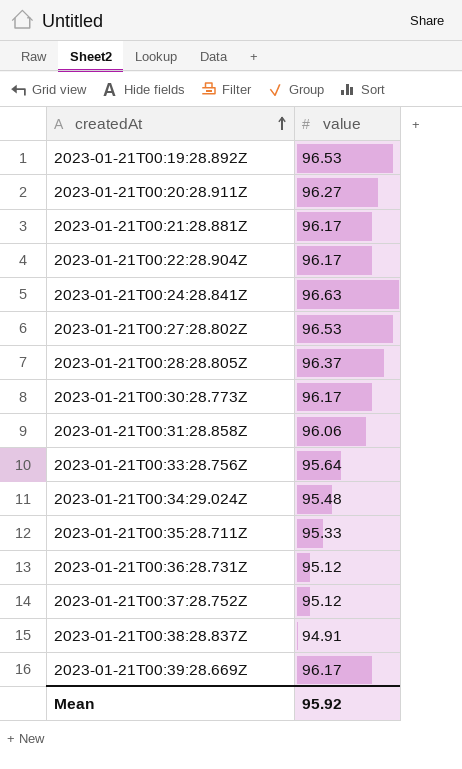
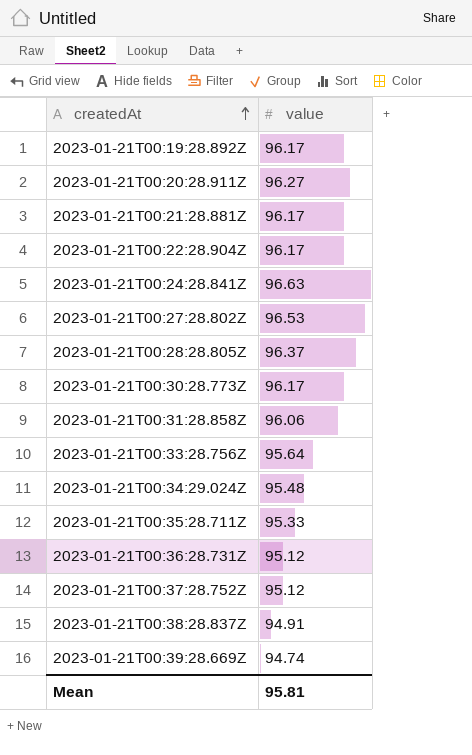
2023-01-21T00:19:28.892Z | value: 96.53 -> 96.17
2023-01-21T00:39:28.669Z | value: 96.17 -> 94.74
Mean | value: 95.92 -> 95.81

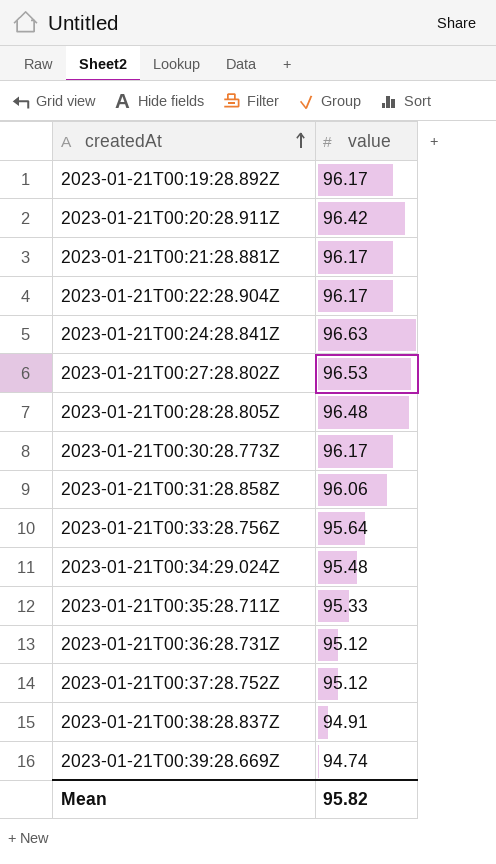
2023-01-21T00:20:28.911Z | value: 96.27 -> 96.42
2023-01-21T00:28:28.805Z | value: 96.37 -> 96.48
Mean | value: 95.81 -> 95.82

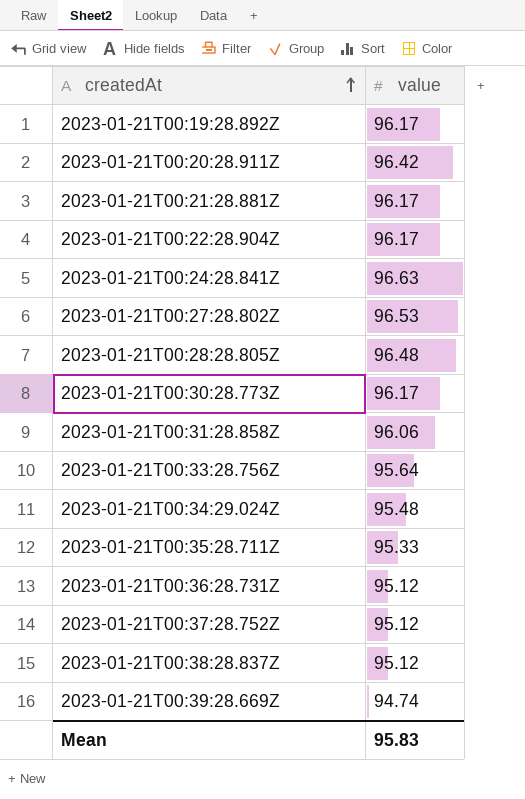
2023-01-21T00:38:28.837Z | value: 94.91 -> 95.12
Mean | value: 95.82 -> 95.83

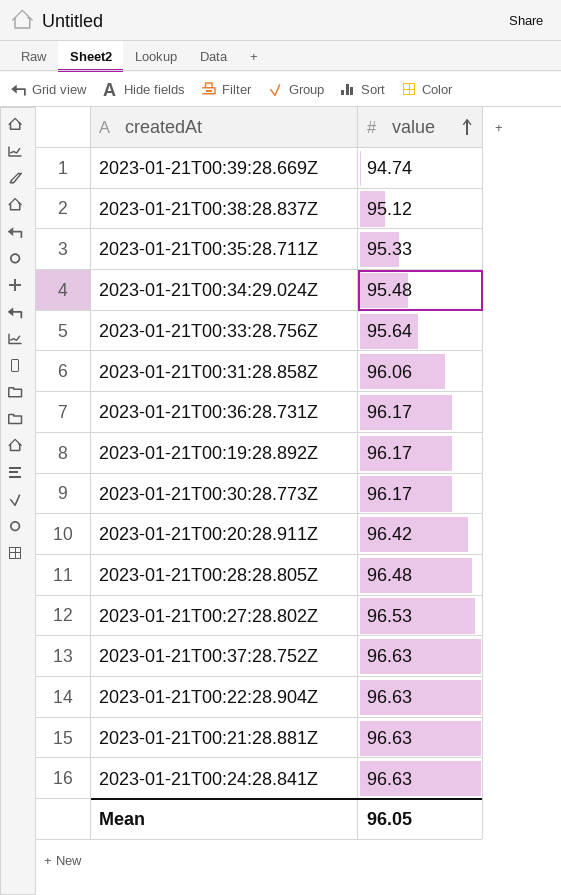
row order: createdAt ascending -> value ascending
2023-01-21T00:36:28.731Z | value: 95.12 -> 96.17
2023-01-21T00:37:28.752Z | value: 95.12 -> 96.63
2023-01-21T00:22:28.904Z | value: 96.17 -> 96.63
2023-01-21T00:21:28.881Z | value: 96.17 -> 96.63
Mean | value: 95.83 -> 96.05

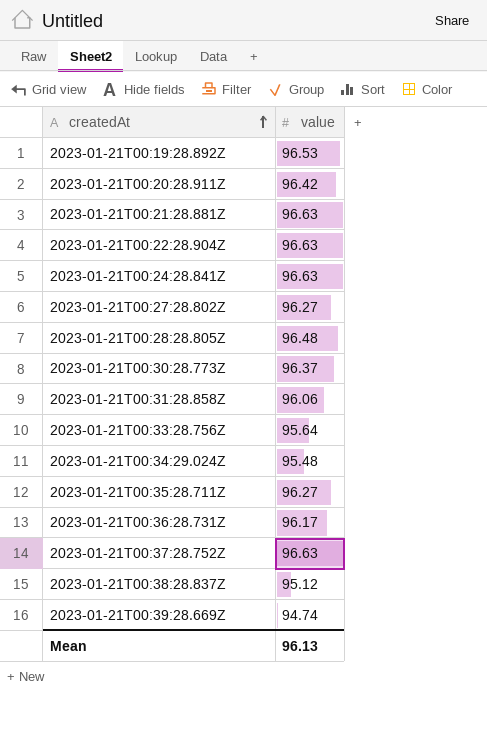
row order: value ascending -> createdAt ascending
2023-01-21T00:19:28.892Z | value: 96.17 -> 96.53
2023-01-21T00:27:28.802Z | value: 96.53 -> 96.27
2023-01-21T00:30:28.773Z | value: 96.17 -> 96.37
2023-01-21T00:35:28.711Z | value: 95.33 -> 96.27
Mean | value: 96.05 -> 96.13

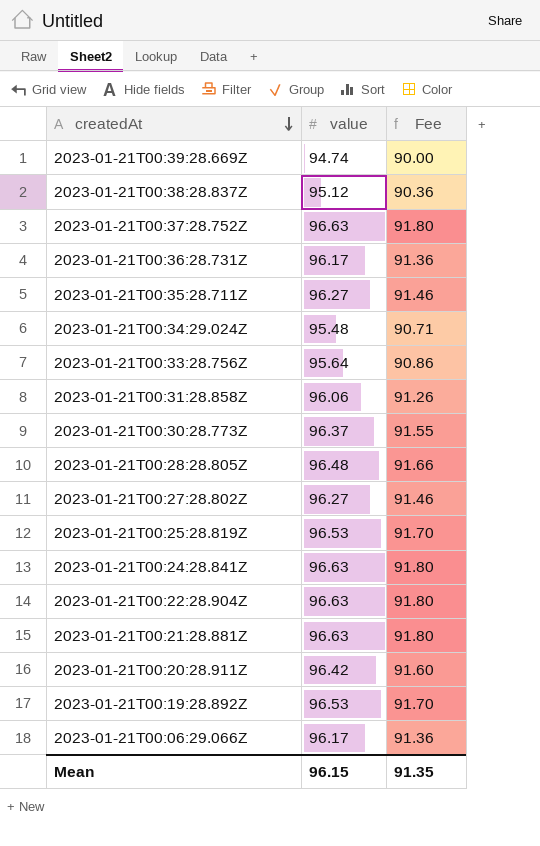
row order: createdAt ascending -> createdAt descending
column Fee | formula: none -> [value] * 0.95
row 2023-01-21T00:25:28.819Z: none -> 96.53 | 91.70
row 2023-01-21T00:06:29.066Z: none -> 96.17 | 91.36
Mean | value: 96.13 -> 96.15

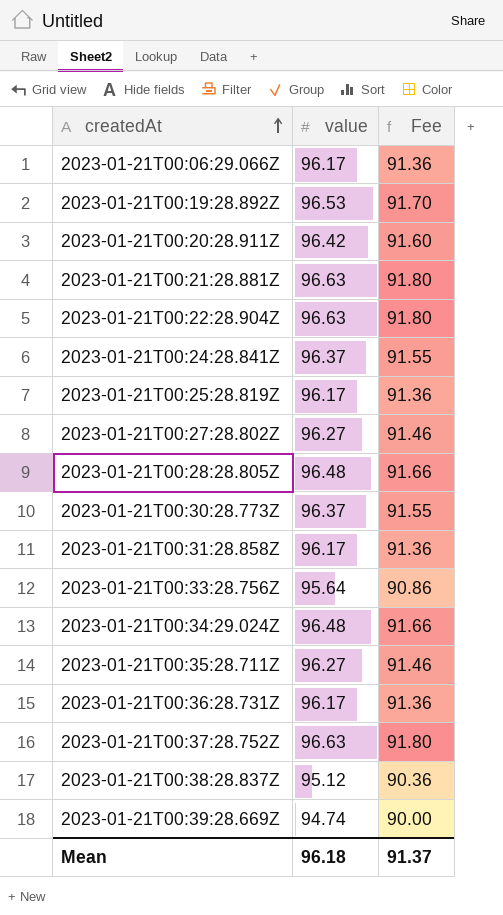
row order: createdAt descending -> createdAt ascending
2023-01-21T00:24:28.841Z | value: 96.63 -> 96.37
2023-01-21T00:24:28.841Z | Fee: 91.80 -> 91.55
2023-01-21T00:25:28.819Z | value: 96.53 -> 96.17
2023-01-21T00:25:28.819Z | Fee: 91.70 -> 91.36
2023-01-21T00:31:28.858Z | value: 96.06 -> 96.17
2023-01-21T00:31:28.858Z | Fee: 91.26 -> 91.36
2023-01-21T00:34:29.024Z | value: 95.48 -> 96.48
2023-01-21T00:34:29.024Z | Fee: 90.71 -> 91.66
Mean | value: 96.15 -> 96.18
Mean | Fee: 91.35 -> 91.37

